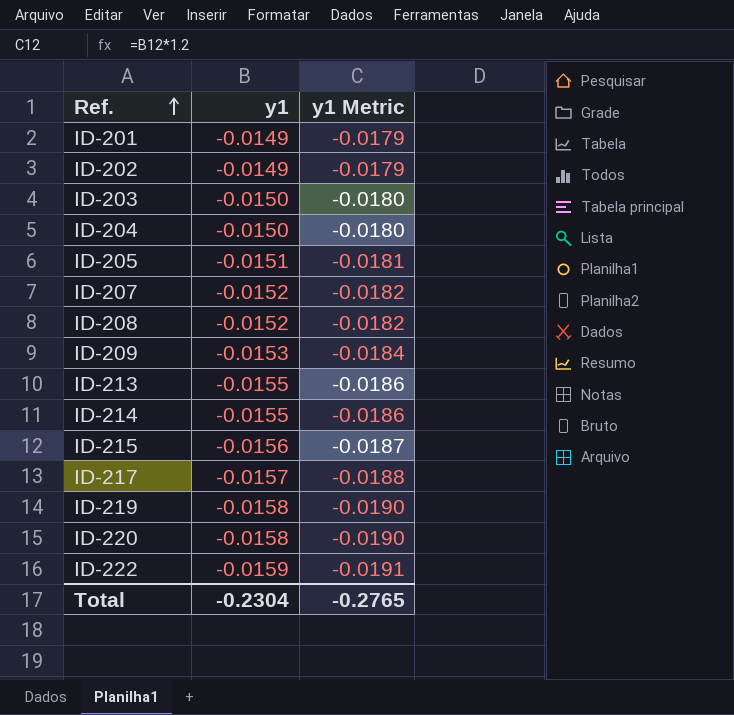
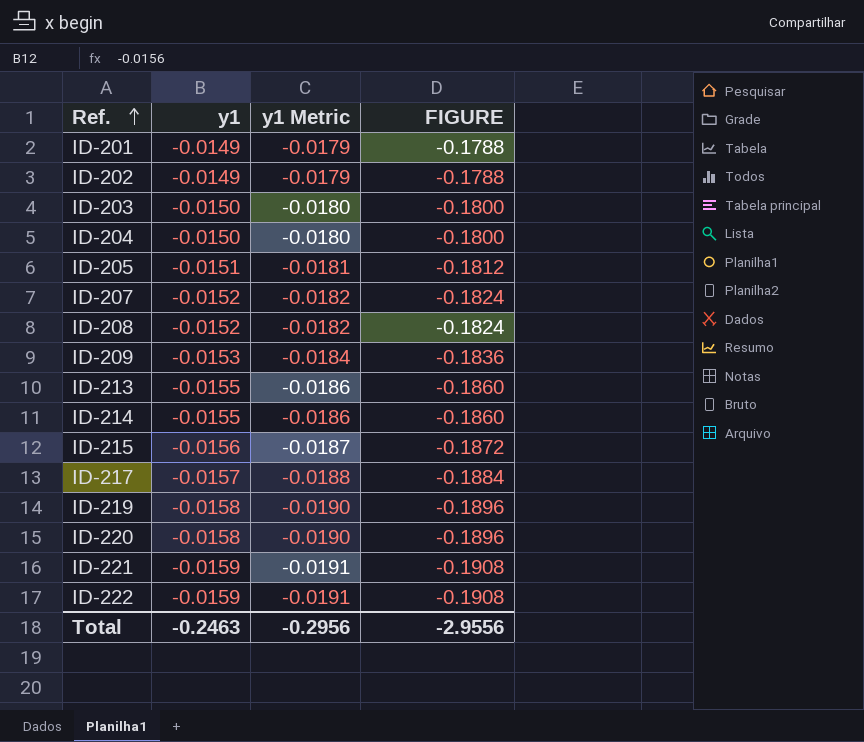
column FIGURE | formula: none -> [y1] * 12
row ID-221: none -> -0.0159 | -0.0191 | -0.1908
Total | y1: -0.2304 -> -0.2463
Total | y1 Metric: -0.2765 -> -0.2956

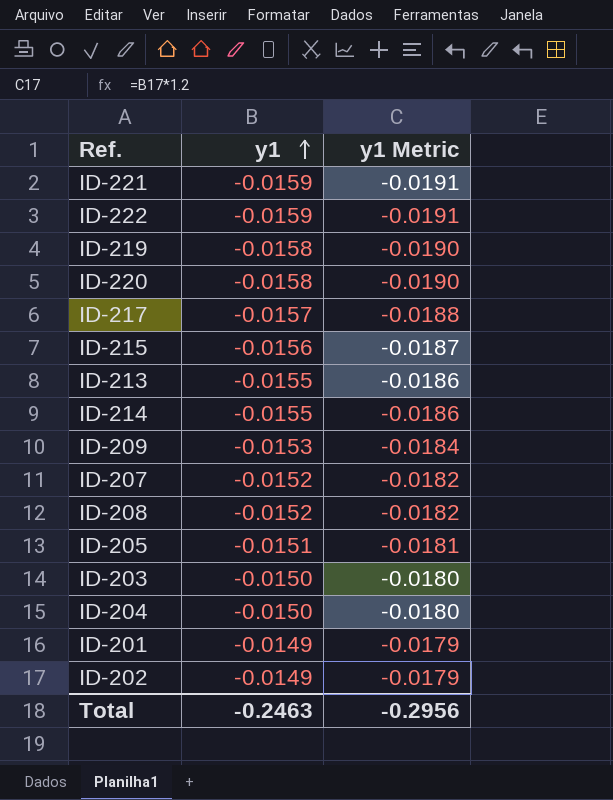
row order: Ref. ascending -> y1 ascending
column FIGURE | formula: [y1] * 12 -> none

